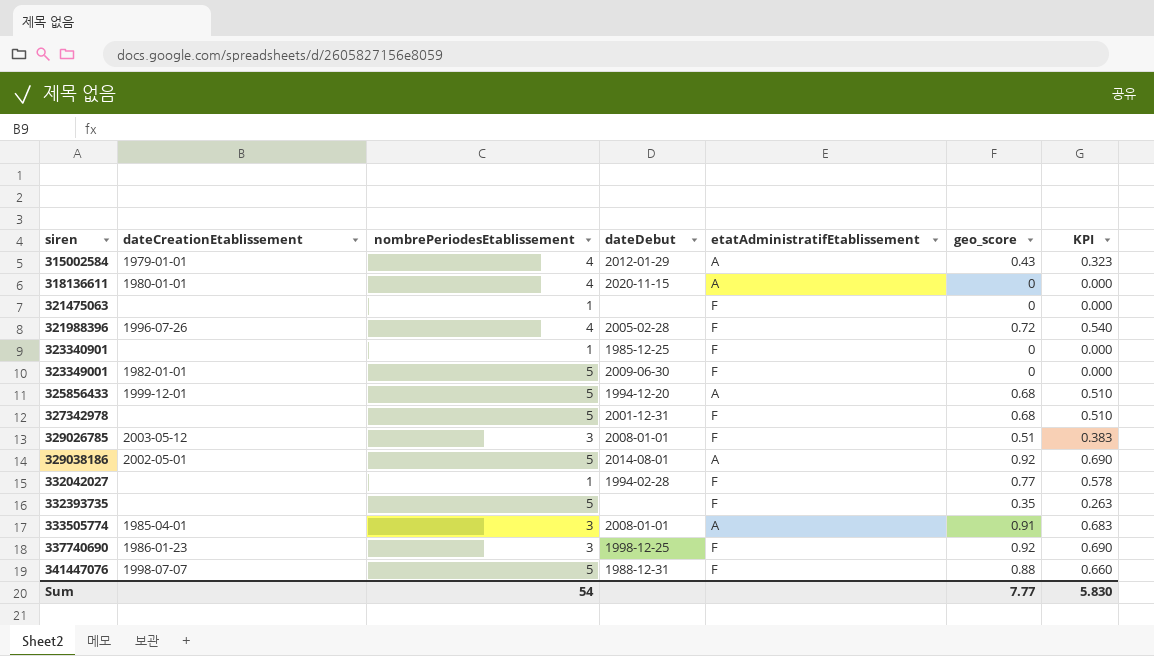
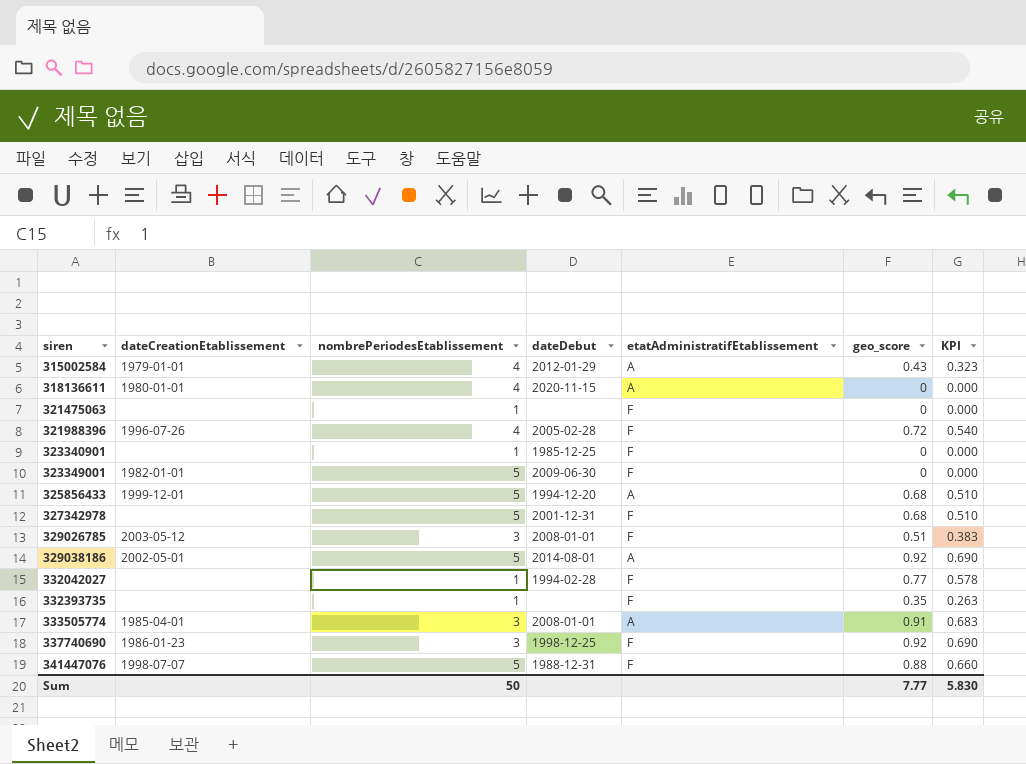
332393735 | nombrePeriodesEtablissement: 5 -> 1
Sum | nombrePeriodesEtablissement: 54 -> 50

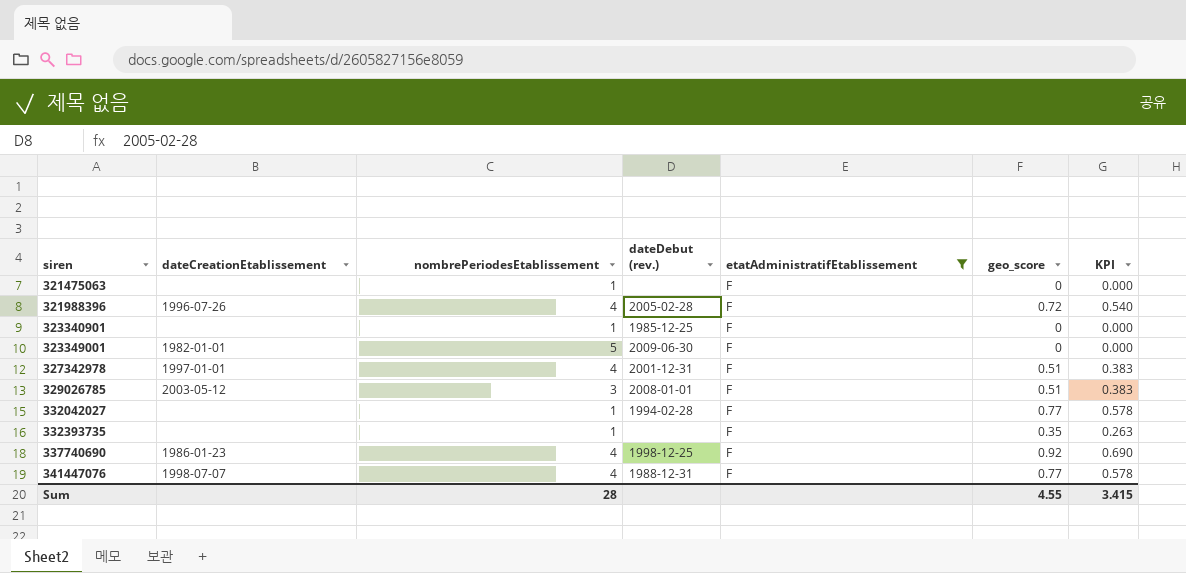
filter: none -> etatAdministratifEtablissement = F
column name: dateDebut -> dateDebut (rev.)
327342978 | dateCreationEtablissement: none -> 1997-01-01
327342978 | nombrePeriodesEtablissement: 5 -> 4
327342978 | geo_score: 0.68 -> 0.51
327342978 | KPI: 0.510 -> 0.383
337740690 | nombrePeriodesEtablissement: 3 -> 4
341447076 | nombrePeriodesEtablissement: 5 -> 4
341447076 | geo_score: 0.88 -> 0.77
341447076 | KPI: 0.660 -> 0.578
Sum | nombrePeriodesEtablissement: 50 -> 28
Sum | geo_score: 7.77 -> 4.55
Sum | KPI: 5.830 -> 3.415

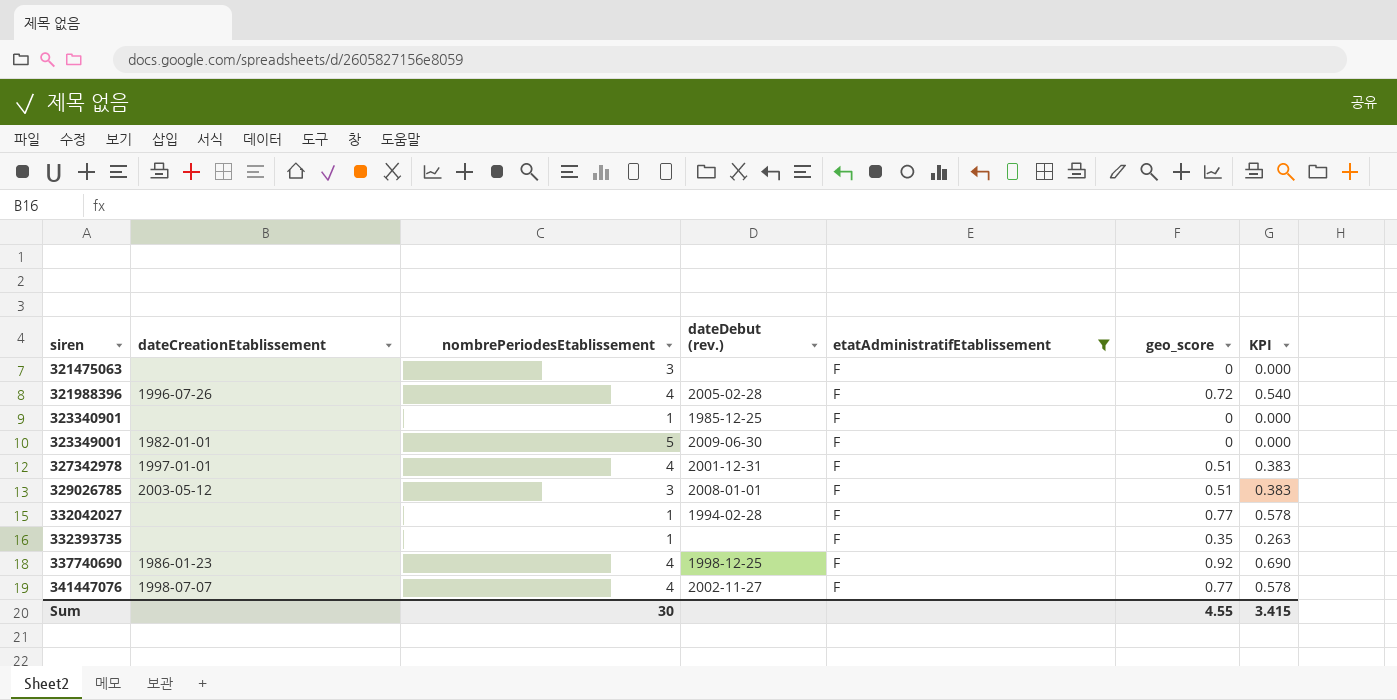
321475063 | nombrePeriodesEtablissement: 1 -> 3
341447076 | dateDebut (rev.): 1988-12-31 -> 2002-11-27
Sum | nombrePeriodesEtablissement: 28 -> 30

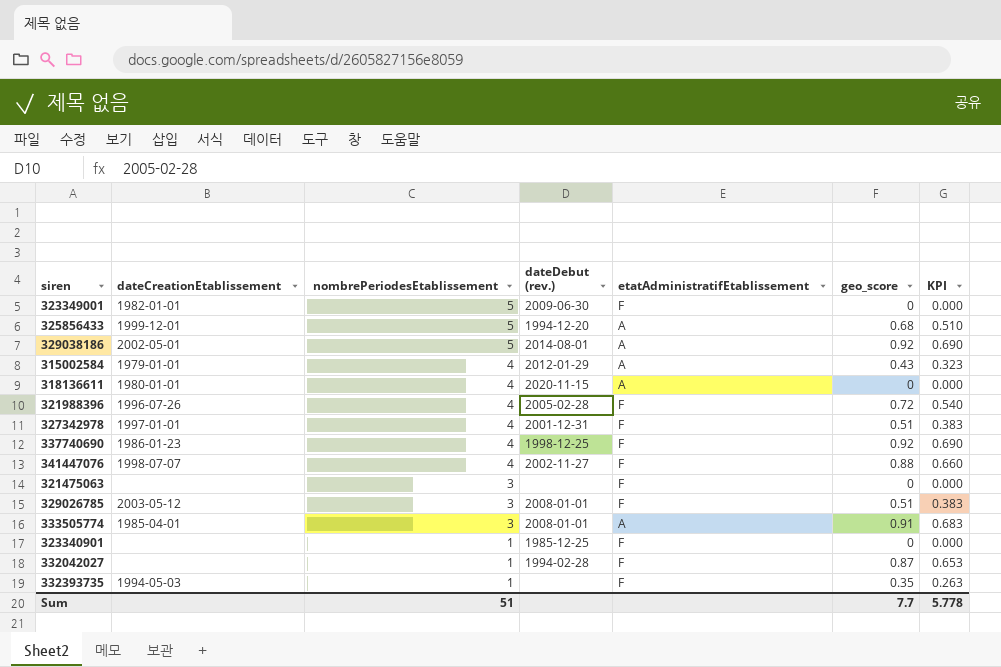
filter: etatAdministratifEtablissement = F -> none
row order: siren ascending -> nombrePeriodesEtablissement descending
341447076 | geo_score: 0.77 -> 0.88
341447076 | KPI: 0.578 -> 0.660
332042027 | geo_score: 0.77 -> 0.87
332042027 | KPI: 0.578 -> 0.653
332393735 | dateCreationEtablissement: none -> 1994-05-03
Sum | nombrePeriodesEtablissement: 30 -> 51
Sum | geo_score: 4.55 -> 7.7
Sum | KPI: 3.415 -> 5.778

